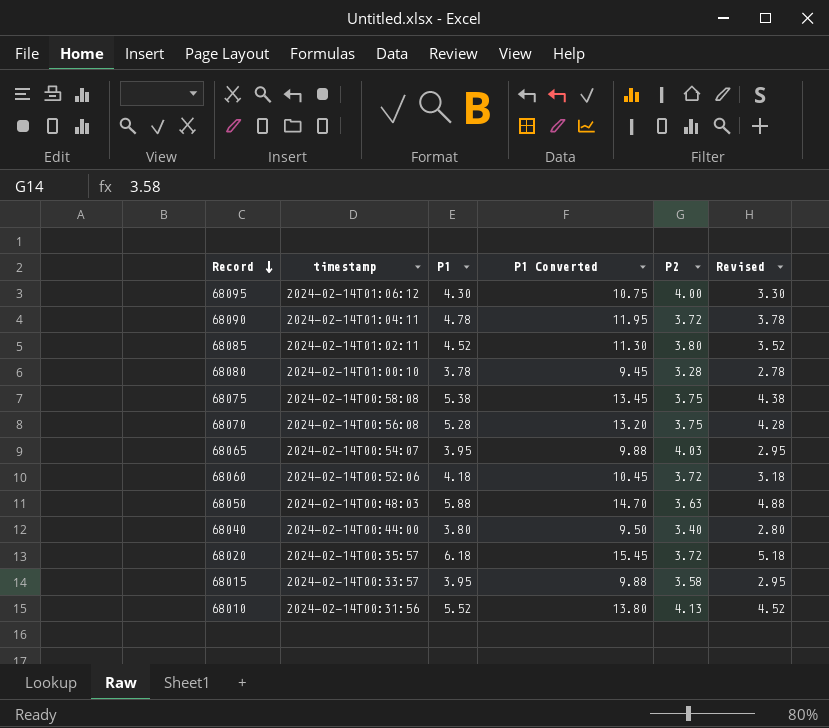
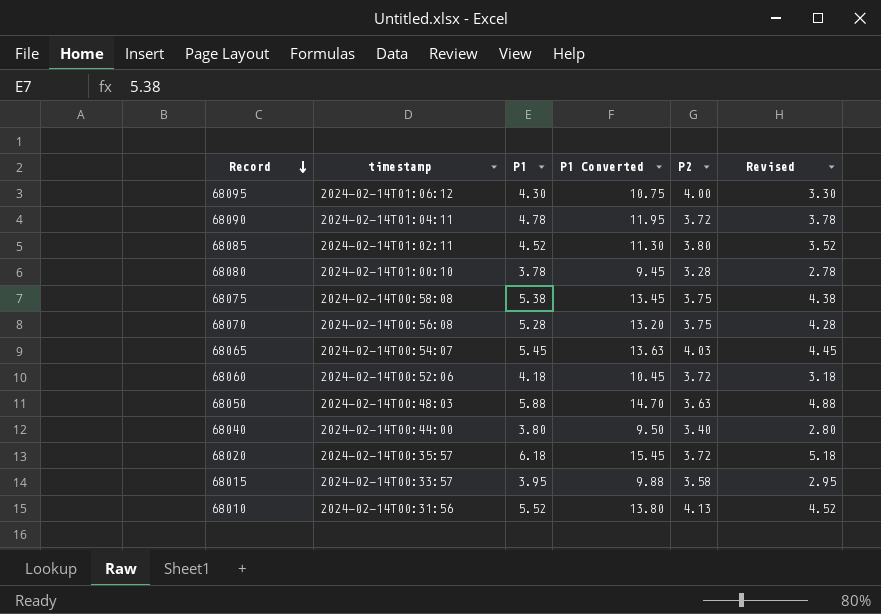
68065 | P1: 3.95 -> 5.45
68065 | P1 Converted: 9.88 -> 13.63
68065 | Revised: 2.95 -> 4.45

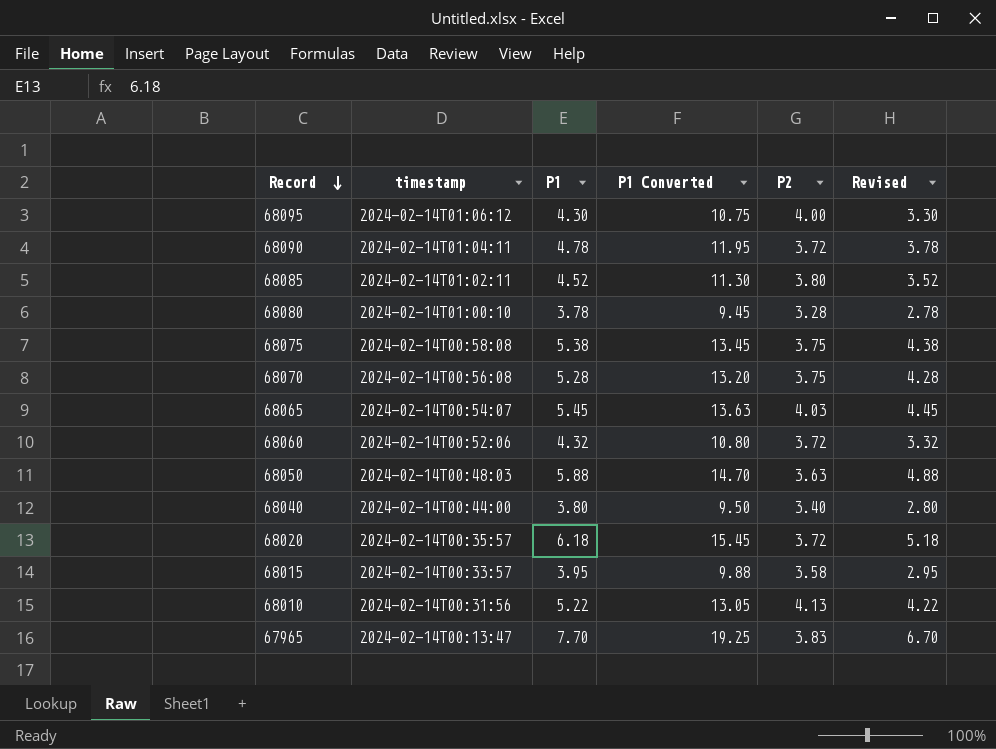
68060 | P1: 4.18 -> 4.32
68060 | P1 Converted: 10.45 -> 10.80
68060 | Revised: 3.18 -> 3.32
68010 | P1: 5.52 -> 5.22
68010 | P1 Converted: 13.80 -> 13.05
68010 | Revised: 4.52 -> 4.22
row 67965: none -> 2024-02-14T00:13:47 | 7.70 | 19.25 | 3.83 | 6.70

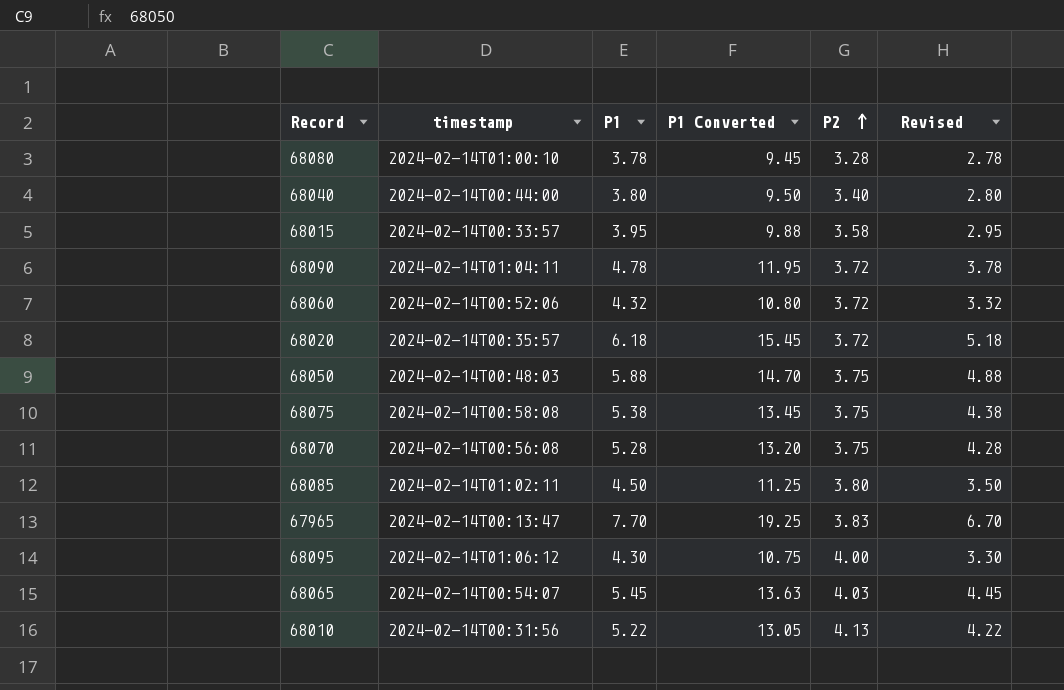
row order: Record descending -> P2 ascending
68050 | P2: 3.63 -> 3.75
68085 | P1: 4.52 -> 4.50
68085 | P1 Converted: 11.30 -> 11.25
68085 | Revised: 3.52 -> 3.50

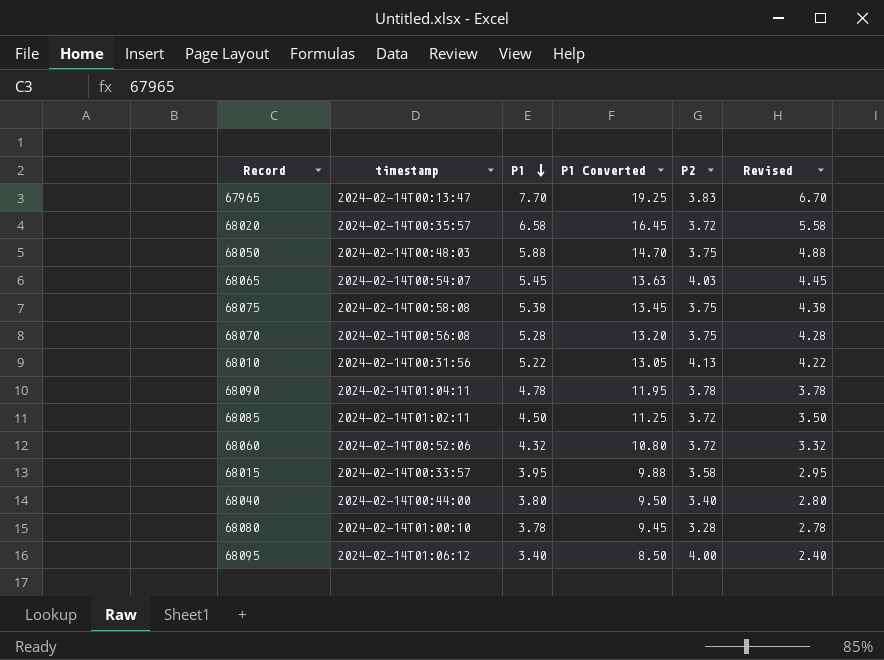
row order: P2 ascending -> P1 descending
68020 | P1: 6.18 -> 6.58
68020 | P1 Converted: 15.45 -> 16.45
68020 | Revised: 5.18 -> 5.58
68090 | P2: 3.72 -> 3.78
68085 | P2: 3.80 -> 3.72
68095 | P1: 4.30 -> 3.40
68095 | P1 Converted: 10.75 -> 8.50
68095 | Revised: 3.30 -> 2.40

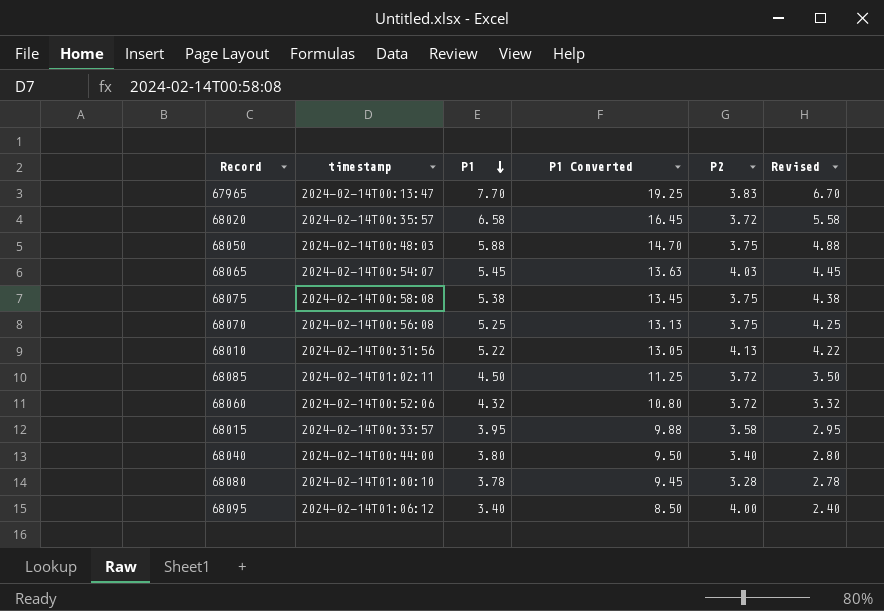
row 68090: 2024-02-14T01:04:11 | 4.78 | 11.95 | 3.78 | 3.78 -> none
68070 | P1: 5.28 -> 5.25
68070 | P1 Converted: 13.20 -> 13.13
68070 | Revised: 4.28 -> 4.25

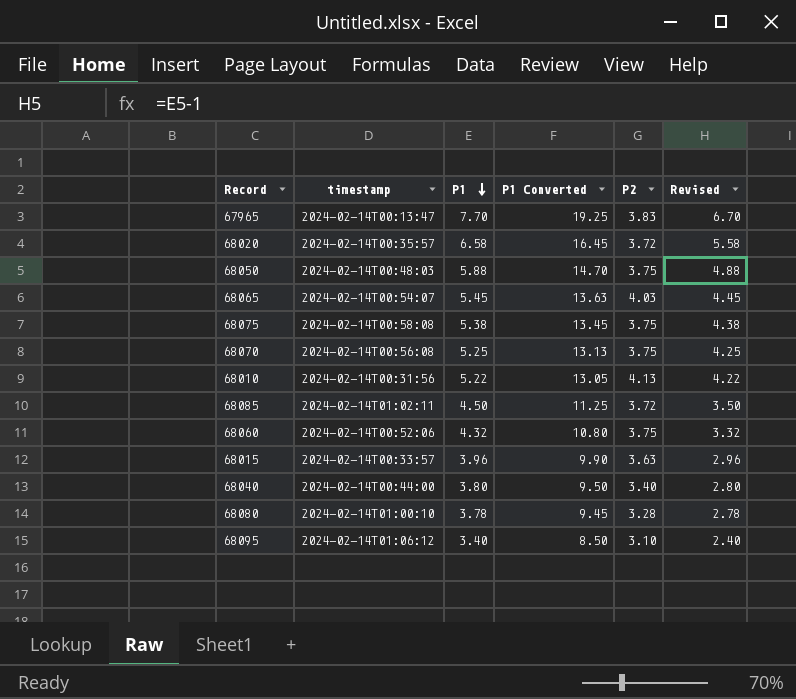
68060 | P2: 3.72 -> 3.75
68015 | P1: 3.95 -> 3.96
68015 | P1 Converted: 9.88 -> 9.90
68015 | P2: 3.58 -> 3.63
68015 | Revised: 2.95 -> 2.96
68095 | P2: 4.00 -> 3.10

